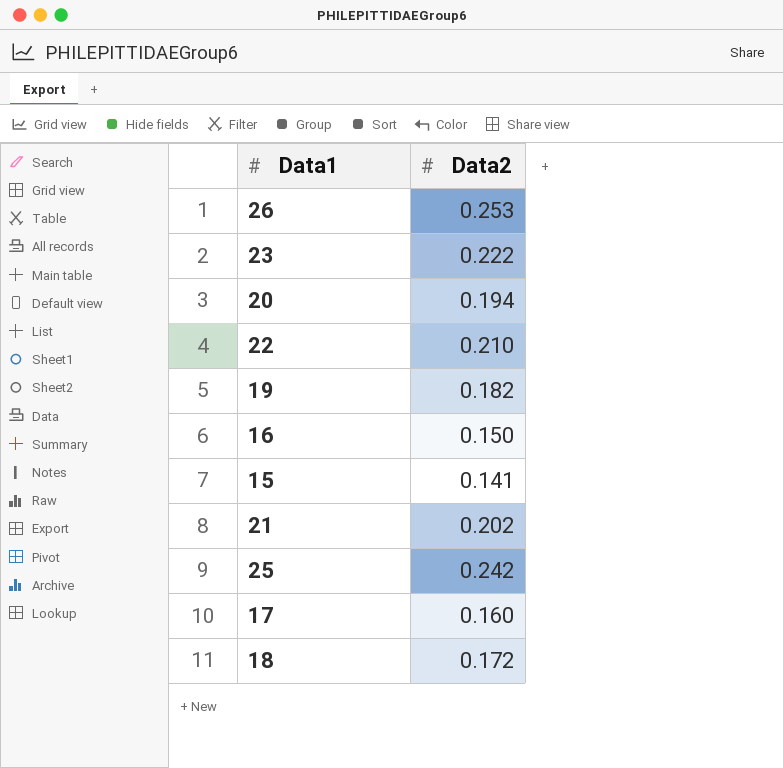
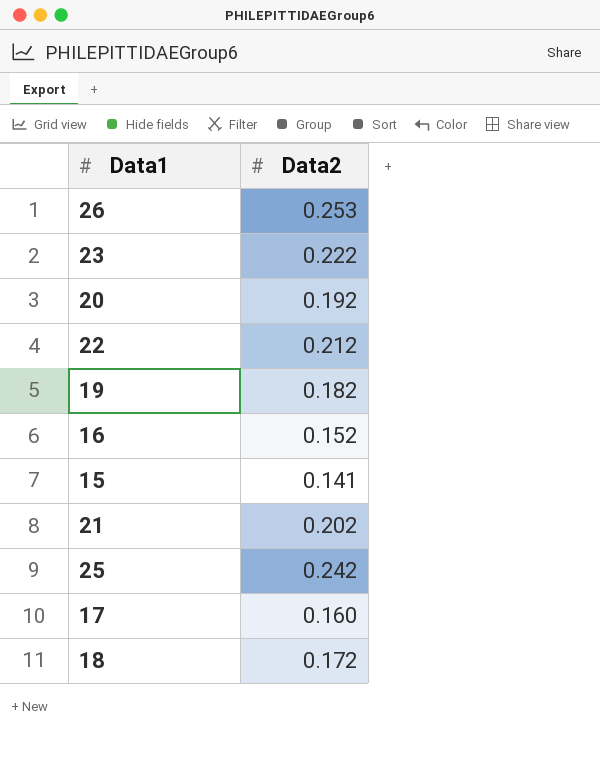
20 | Data2: 0.194 -> 0.192
22 | Data2: 0.210 -> 0.212
16 | Data2: 0.150 -> 0.152

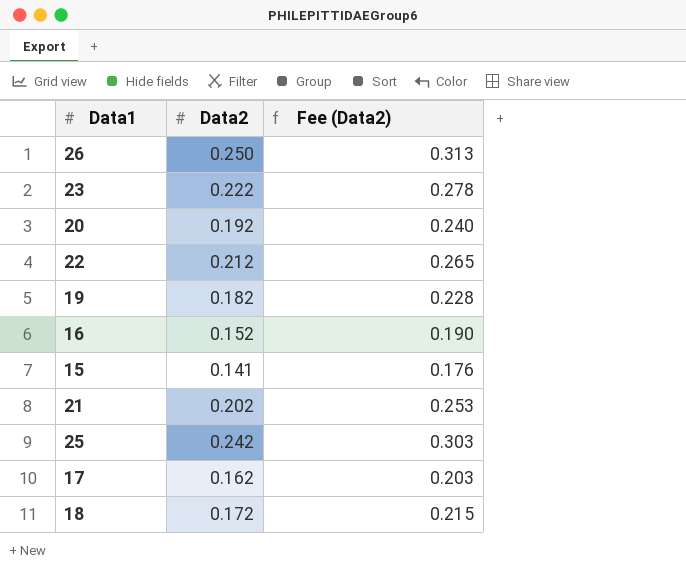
column Fee (Data2) | formula: none -> [Data2] * 1.25
26 | Data2: 0.253 -> 0.250
17 | Data2: 0.160 -> 0.162

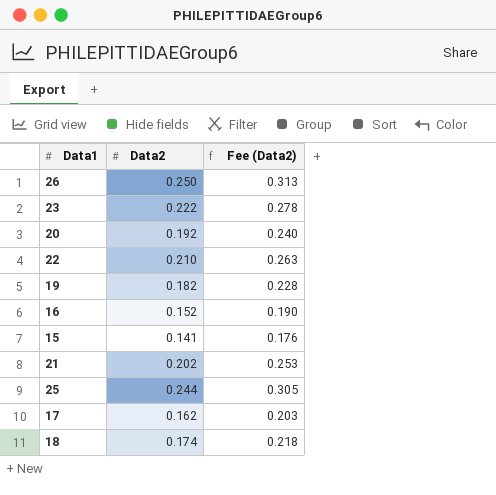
22 | Data2: 0.212 -> 0.210
22 | Fee (Data2): 0.265 -> 0.263
25 | Data2: 0.242 -> 0.244
25 | Fee (Data2): 0.303 -> 0.305
18 | Data2: 0.172 -> 0.174
18 | Fee (Data2): 0.215 -> 0.218

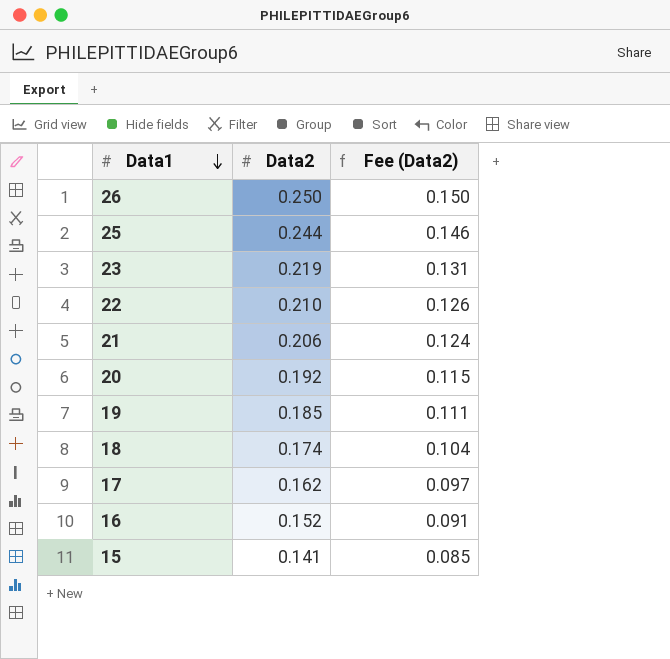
row order: none -> Data1 descending
column Fee (Data2) | formula: [Data2] * 1.25 -> [Data2] * 0.6
23 | Data2: 0.222 -> 0.219
21 | Data2: 0.202 -> 0.206
19 | Data2: 0.182 -> 0.185

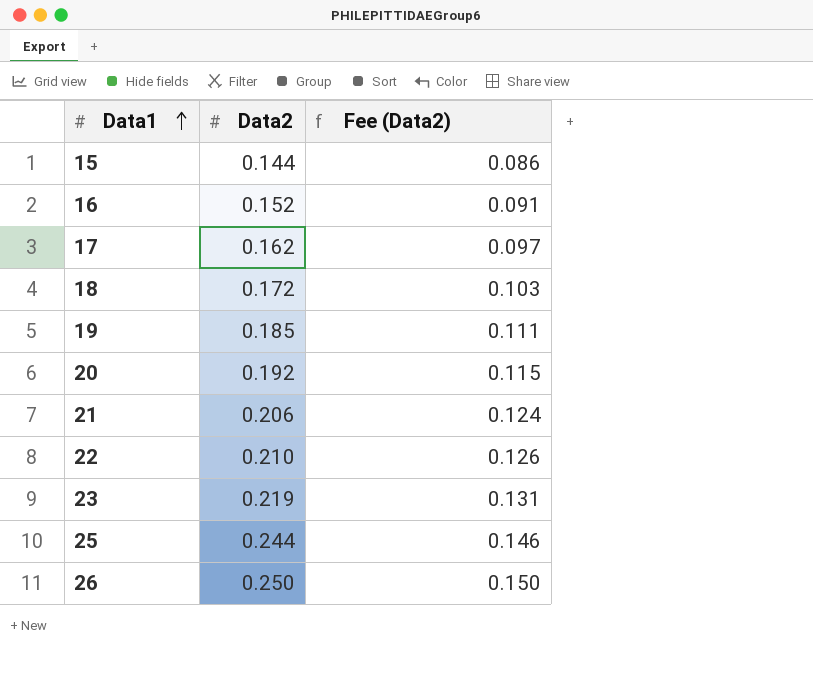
row order: Data1 descending -> Data1 ascending
15 | Data2: 0.141 -> 0.144
15 | Fee (Data2): 0.085 -> 0.086
18 | Data2: 0.174 -> 0.172
18 | Fee (Data2): 0.104 -> 0.103

